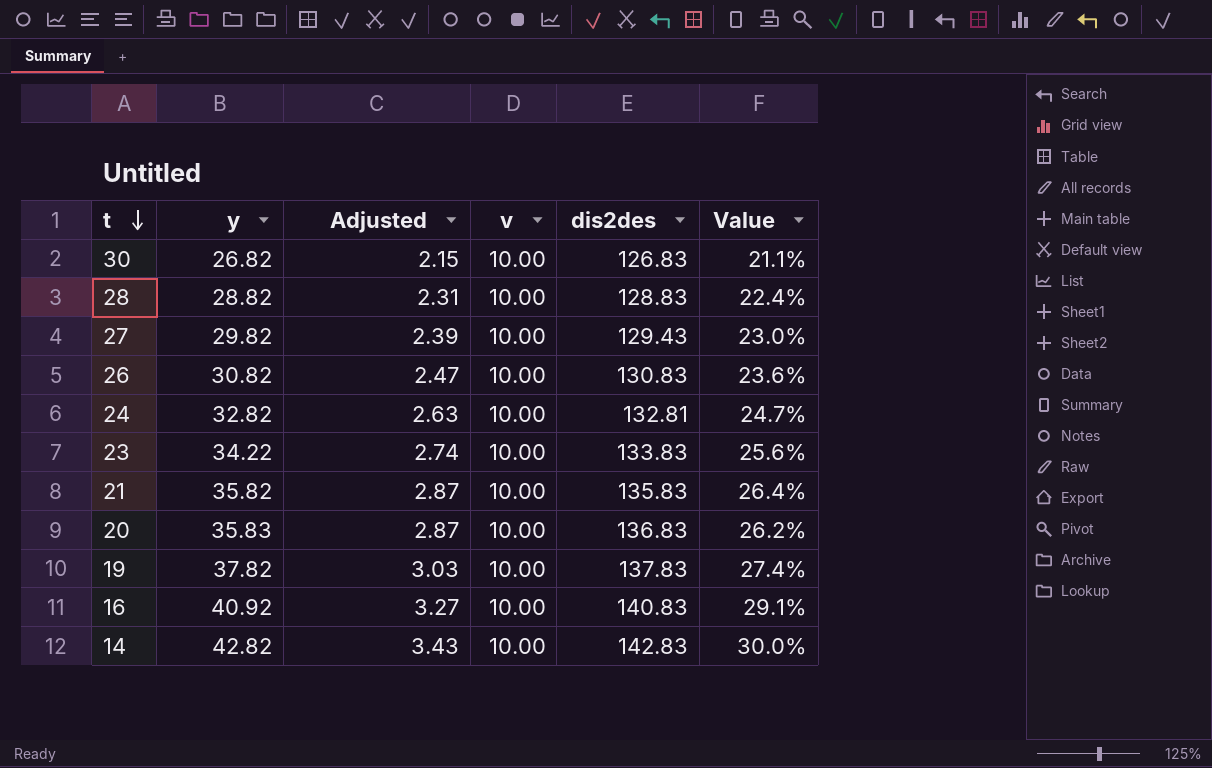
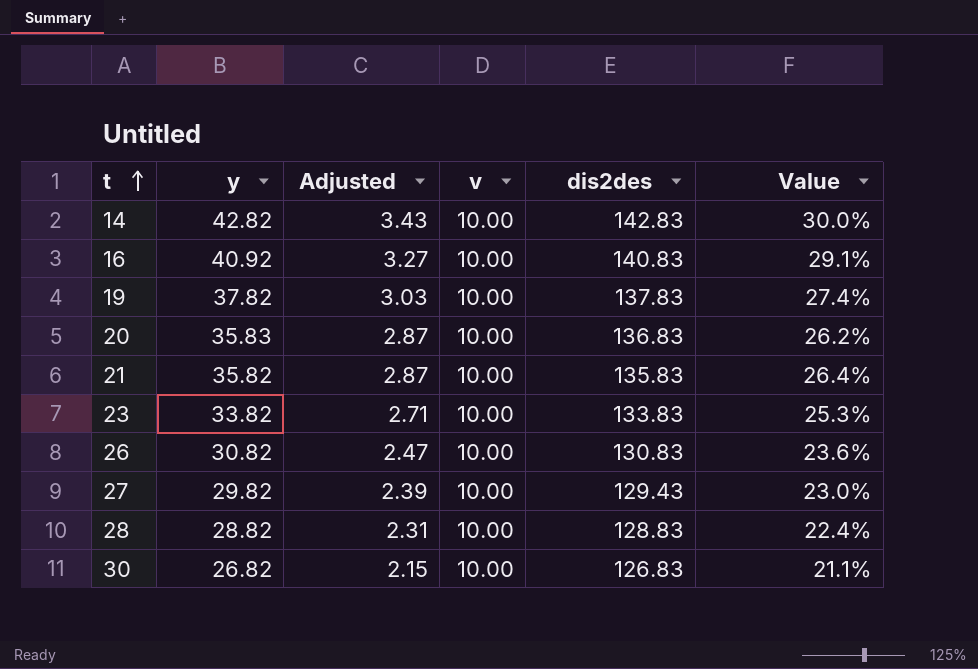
row order: t descending -> t ascending
row 24: 32.82 | 2.63 | 10.00 | 132.81 | 24.7% -> none
23 | y: 34.22 -> 33.82
23 | Adjusted: 2.74 -> 2.71
23 | Value: 25.6% -> 25.3%

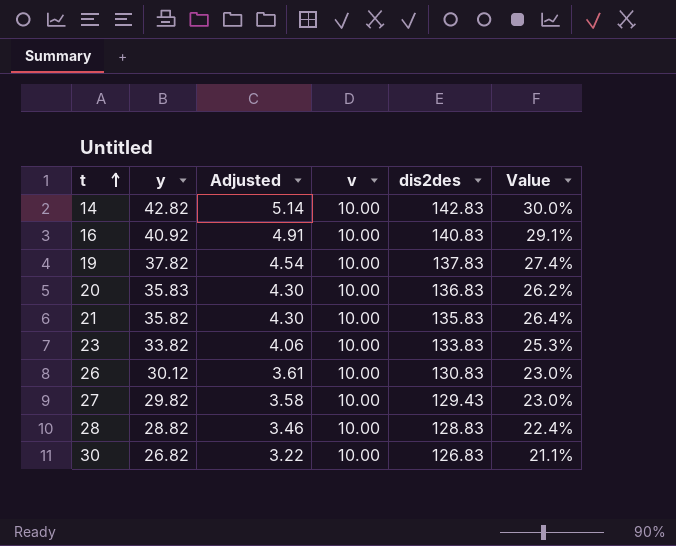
column Adjusted | formula: [y] * 0.08 -> [y] * 0.12
26 | y: 30.82 -> 30.12
26 | Value: 23.6% -> 23.0%

